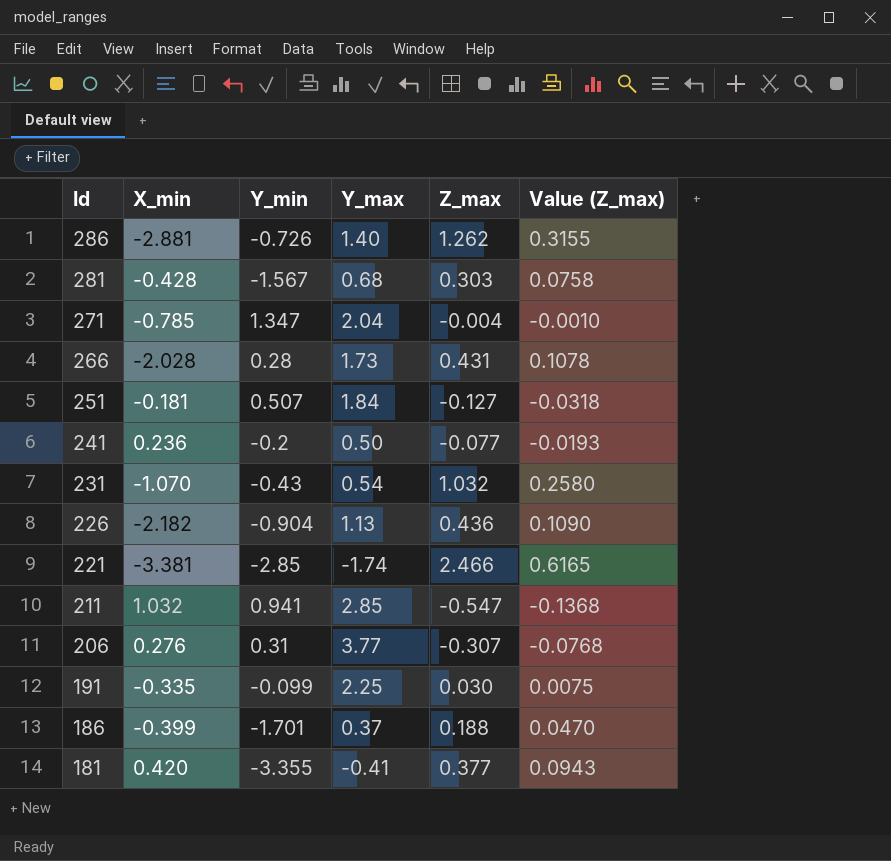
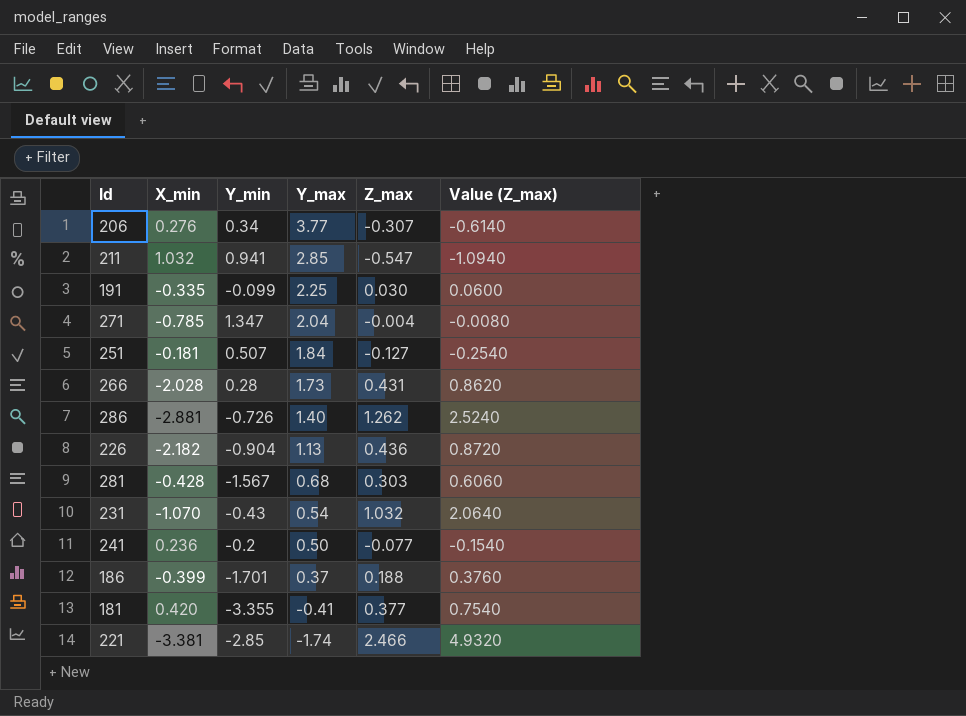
row order: Id descending -> Y_max descending
column Value (Z_max) | formula: [Z_max] * 0.25 -> [Z_max] * 2
206 | Y_min: 0.31 -> 0.34

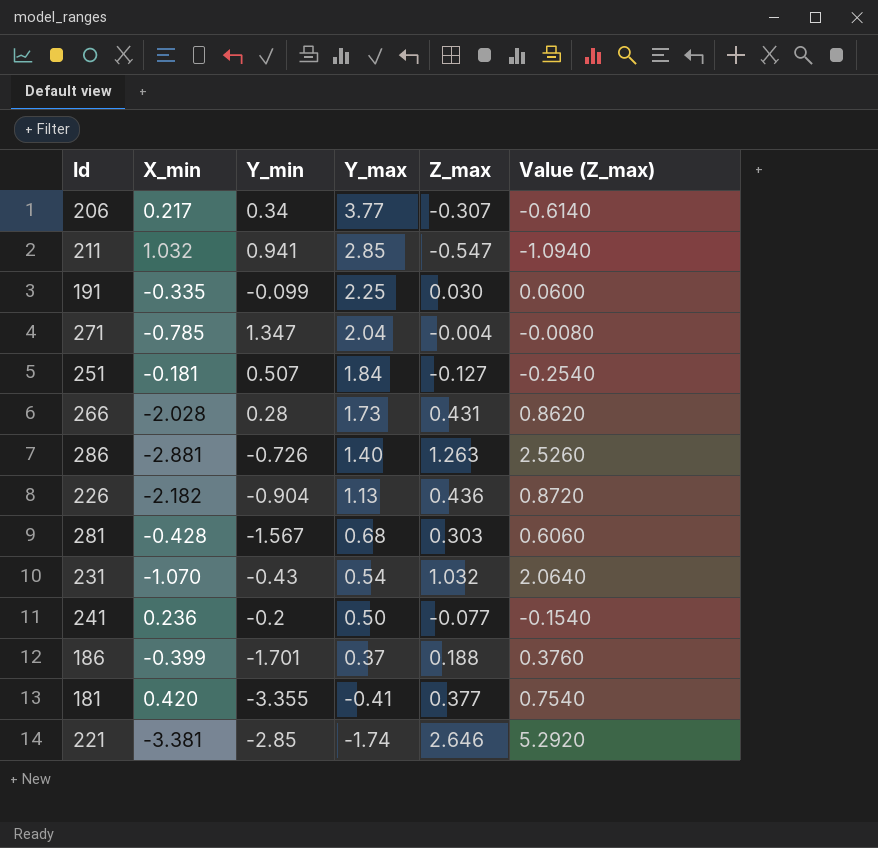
206 | X_min: 0.276 -> 0.217
286 | Z_max: 1.262 -> 1.263
286 | Value (Z_max): 2.5240 -> 2.5260
221 | Z_max: 2.466 -> 2.646
221 | Value (Z_max): 4.9320 -> 5.2920

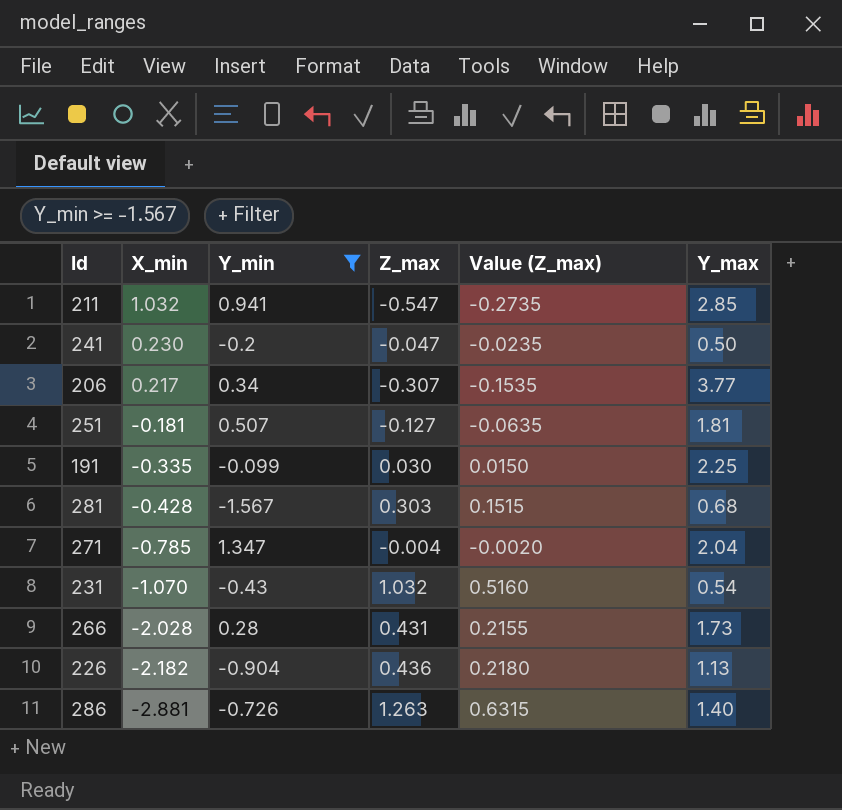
filter: none -> Y_min >= -1.567
row order: Y_max descending -> X_min descending
column Value (Z_max) | formula: [Z_max] * 2 -> [Z_max] * 0.5
column Y_max | position: 4 -> 6
241 | X_min: 0.236 -> 0.230
241 | Z_max: -0.077 -> -0.047
251 | Y_max: 1.84 -> 1.81

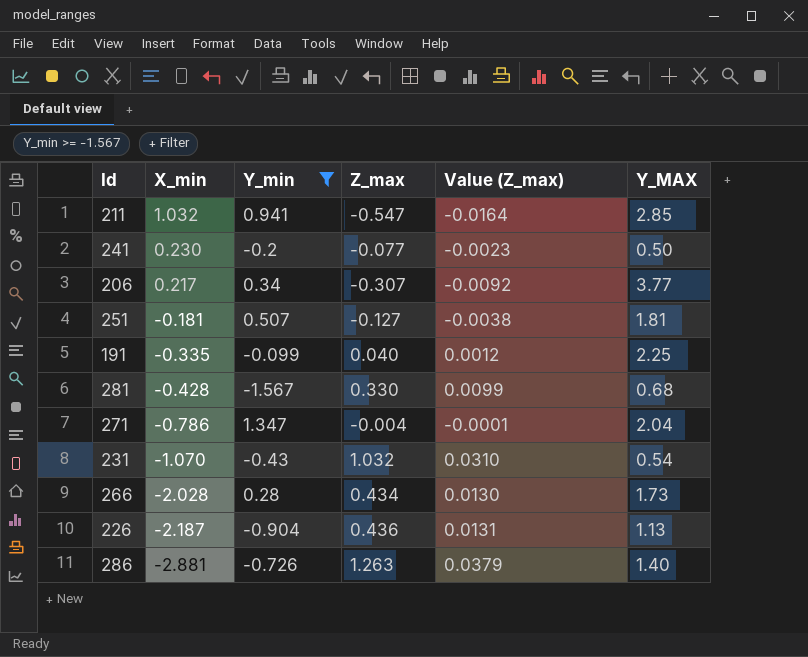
column Value (Z_max) | formula: [Z_max] * 0.5 -> [Z_max] * 0.03
column name: Y_max -> Y_MAX
241 | Z_max: -0.047 -> -0.077
191 | Z_max: 0.030 -> 0.040
281 | Z_max: 0.303 -> 0.330
271 | X_min: -0.785 -> -0.786
266 | Z_max: 0.431 -> 0.434
226 | X_min: -2.182 -> -2.187

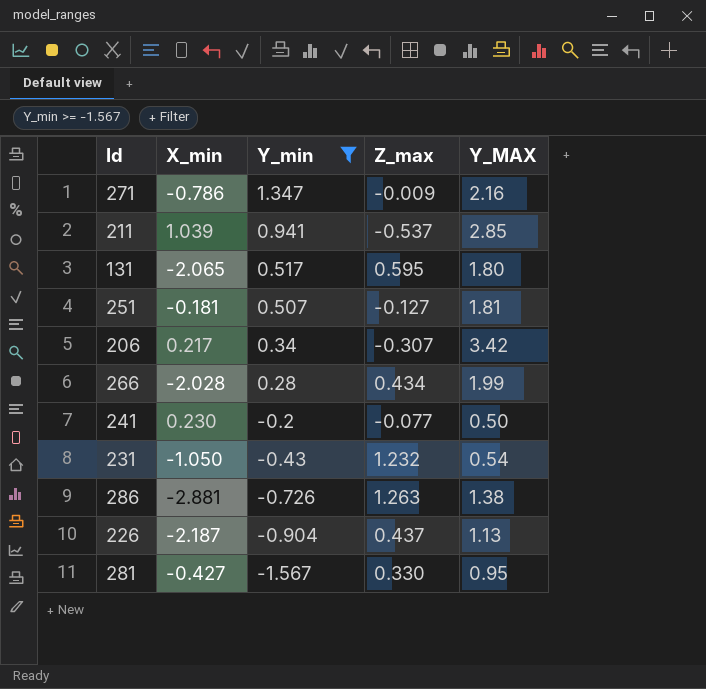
row order: X_min descending -> Y_min descending
column Value (Z_max) | formula: [Z_max] * 0.03 -> none
row 191: -0.335 | -0.099 | 0.040 | 0.0012 | 2.25 -> none
271 | Z_max: -0.004 -> -0.009
271 | Y_MAX: 2.04 -> 2.16
211 | X_min: 1.032 -> 1.039
211 | Z_max: -0.547 -> -0.537
row 131: none -> -2.065 | 0.517 | 0.595 | 1.80
206 | Y_MAX: 3.77 -> 3.42
266 | Y_MAX: 1.73 -> 1.99
231 | X_min: -1.070 -> -1.050
231 | Z_max: 1.032 -> 1.232
286 | Y_MAX: 1.40 -> 1.38
226 | Z_max: 0.436 -> 0.437
281 | X_min: -0.428 -> -0.427
281 | Y_MAX: 0.68 -> 0.95

